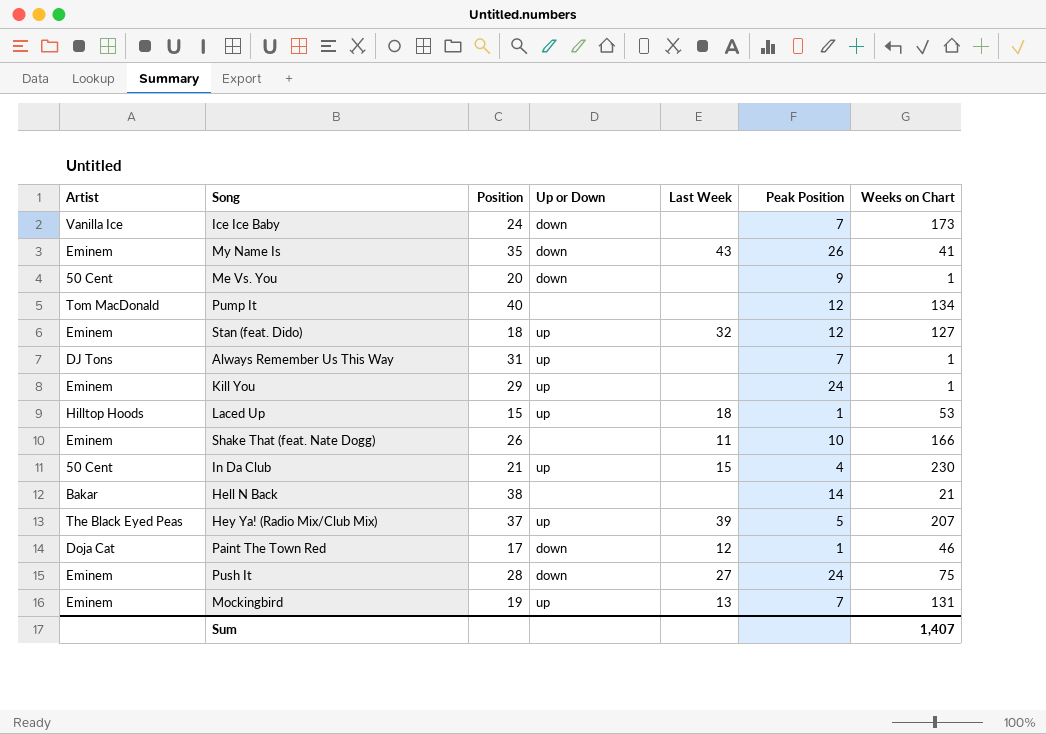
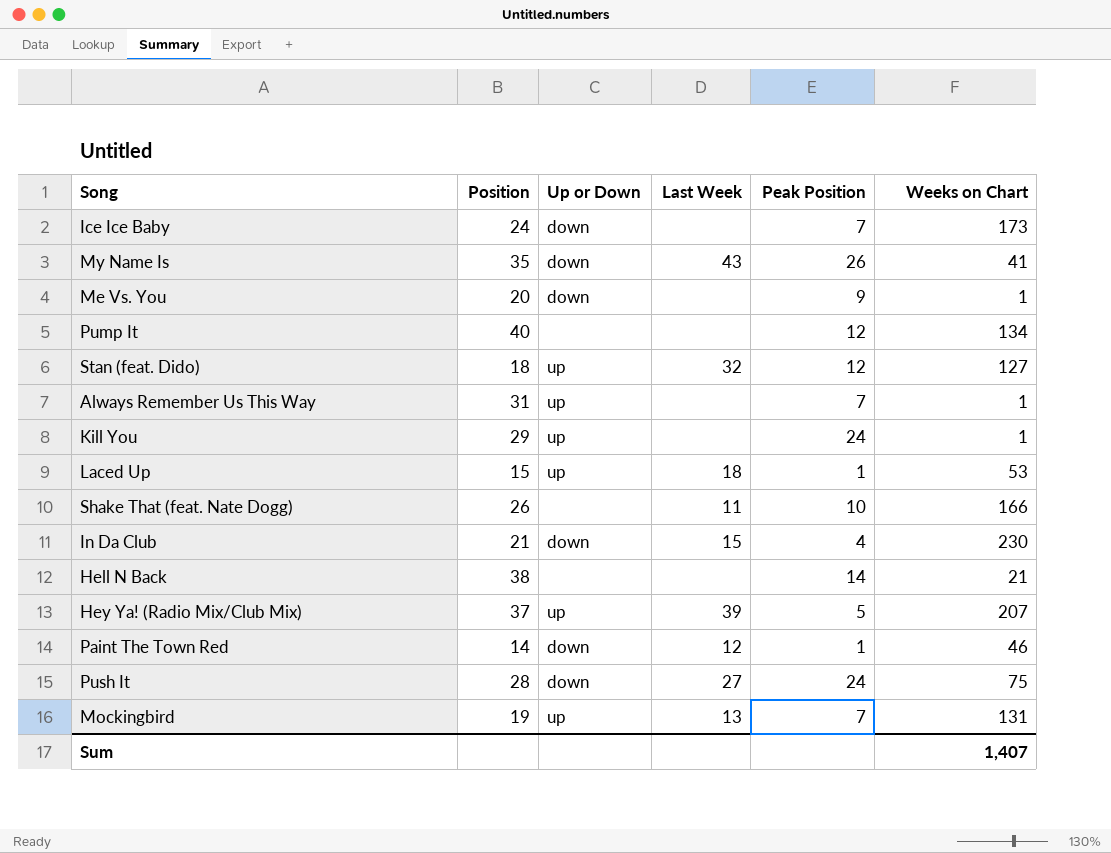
column Artist | position: 1 -> none
In Da Club | Up or Down: up -> down
Paint The Town Red | Position: 17 -> 14

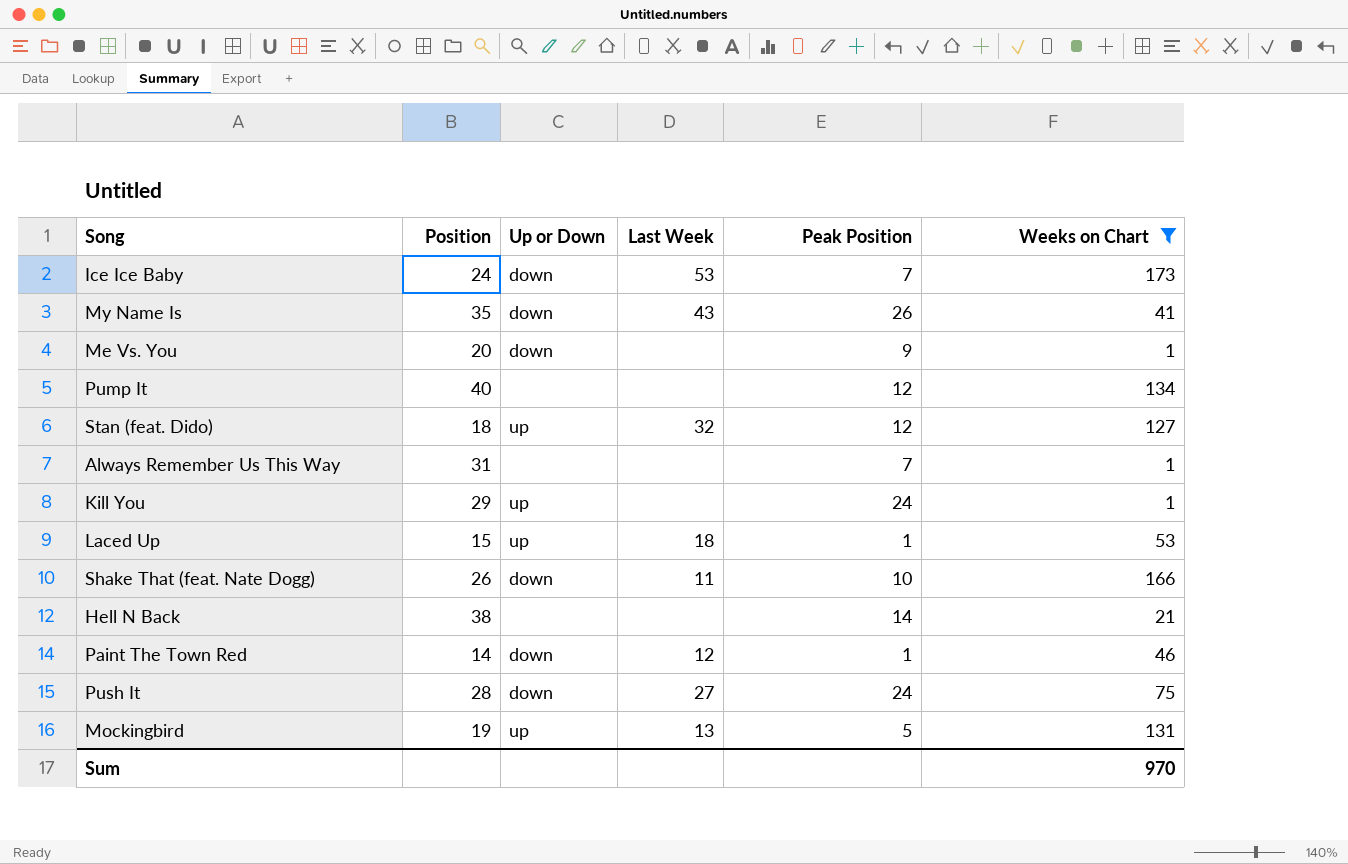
filter: none -> Weeks on Chart <= 173
Ice Ice Baby | Last Week: none -> 53
Always Remember Us This Way | Up or Down: up -> none
Shake That (feat. Nate Dogg) | Up or Down: none -> down
Mockingbird | Peak Position: 7 -> 5
Sum | Weeks on Chart: 1,407 -> 970

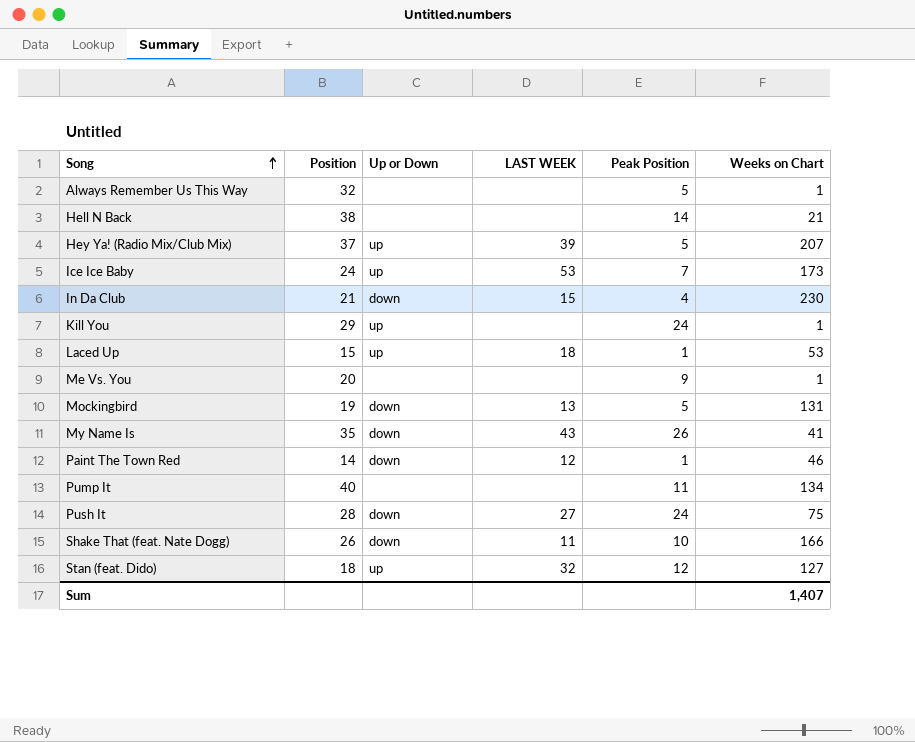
filter: Weeks on Chart <= 173 -> none
row order: none -> Song ascending
column name: Last Week -> LAST WEEK
Always Remember Us This Way | Position: 31 -> 32
Always Remember Us This Way | Peak Position: 7 -> 5
Ice Ice Baby | Up or Down: down -> up
Me Vs. You | Up or Down: down -> none
Mockingbird | Up or Down: up -> down
Pump It | Peak Position: 12 -> 11
Sum | Weeks on Chart: 970 -> 1,407

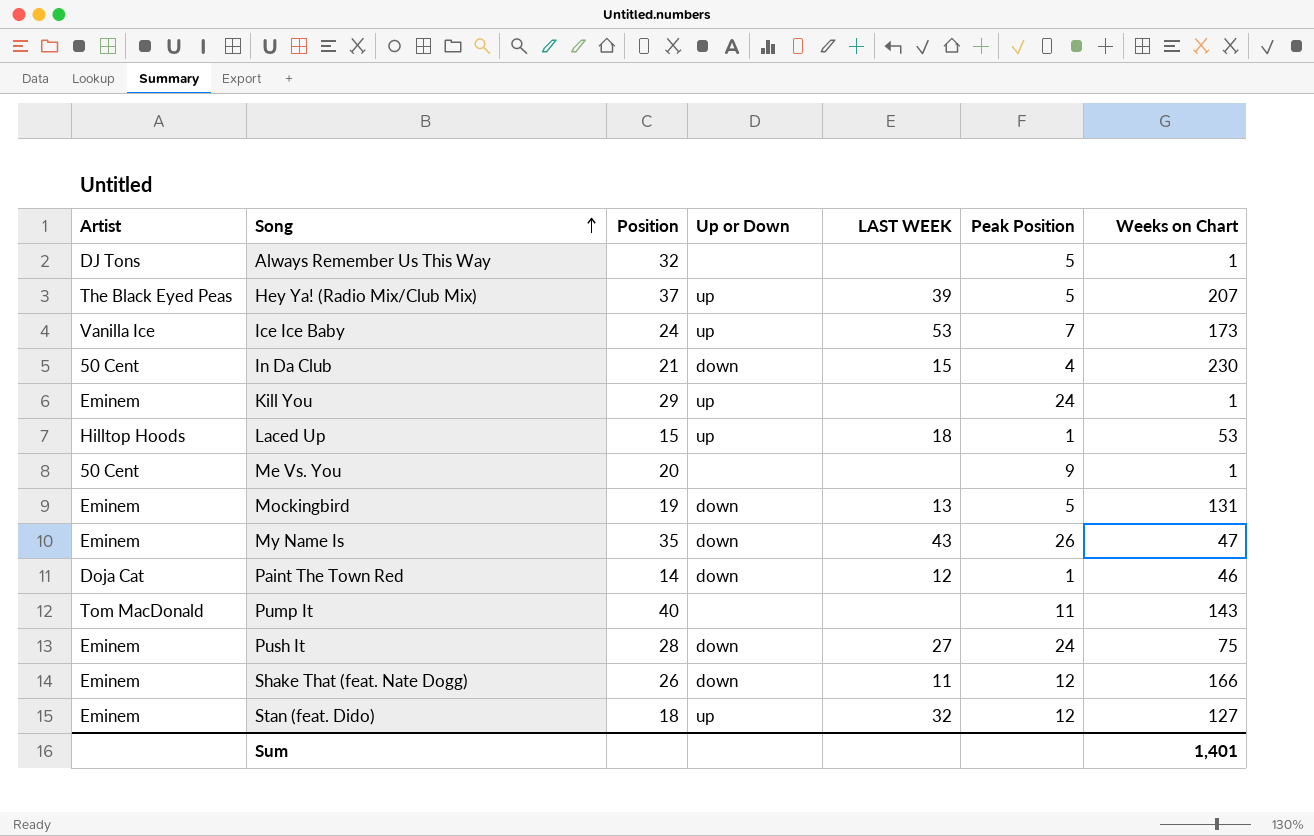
column Artist | position: none -> 1
row Hell N Back: 38 | none | none | 14 | 21 -> none
My Name Is | Weeks on Chart: 41 -> 47
Pump It | Weeks on Chart: 134 -> 143
Shake That (feat. Nate Dogg) | Peak Position: 10 -> 12
Sum | Weeks on Chart: 1,407 -> 1,401

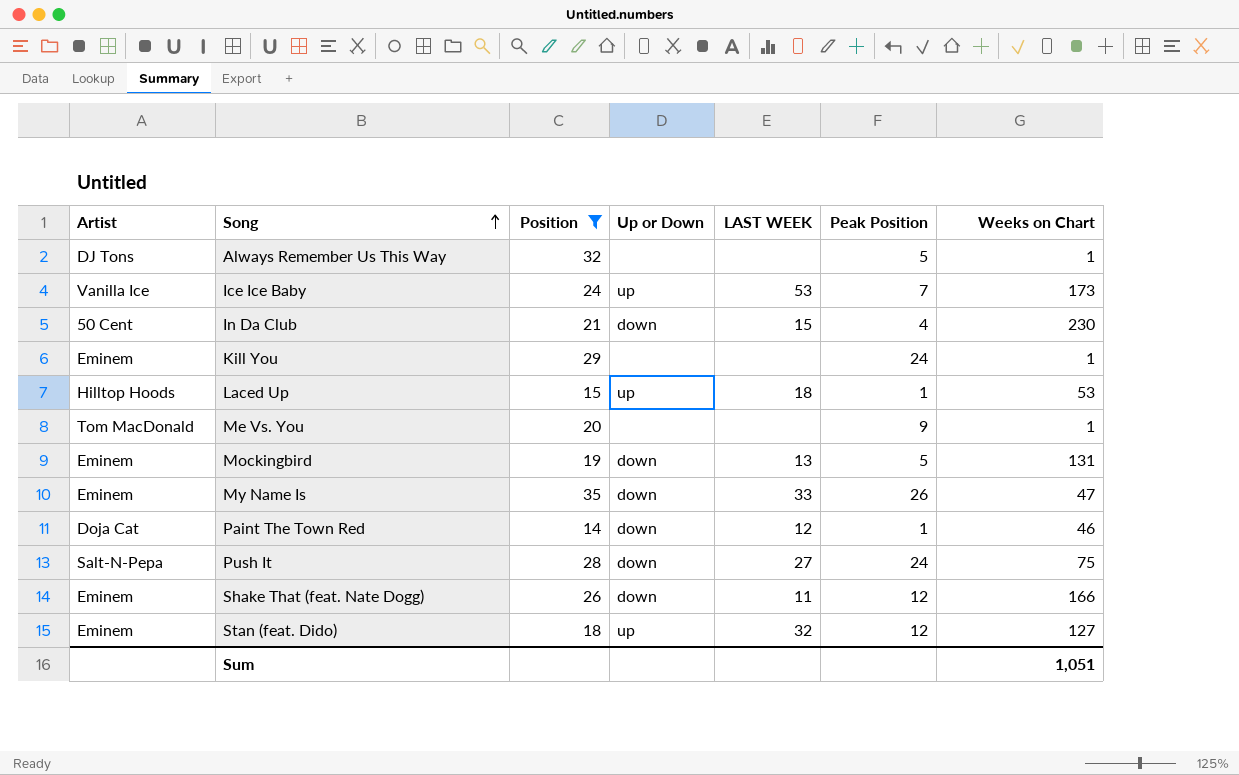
filter: none -> Position <= 35
Kill You | Up or Down: up -> none
Me Vs. You | Artist: 50 Cent -> Tom MacDonald
My Name Is | LAST WEEK: 43 -> 33
Push It | Artist: Eminem -> Salt-N-Pepa
Sum | Weeks on Chart: 1,401 -> 1,051

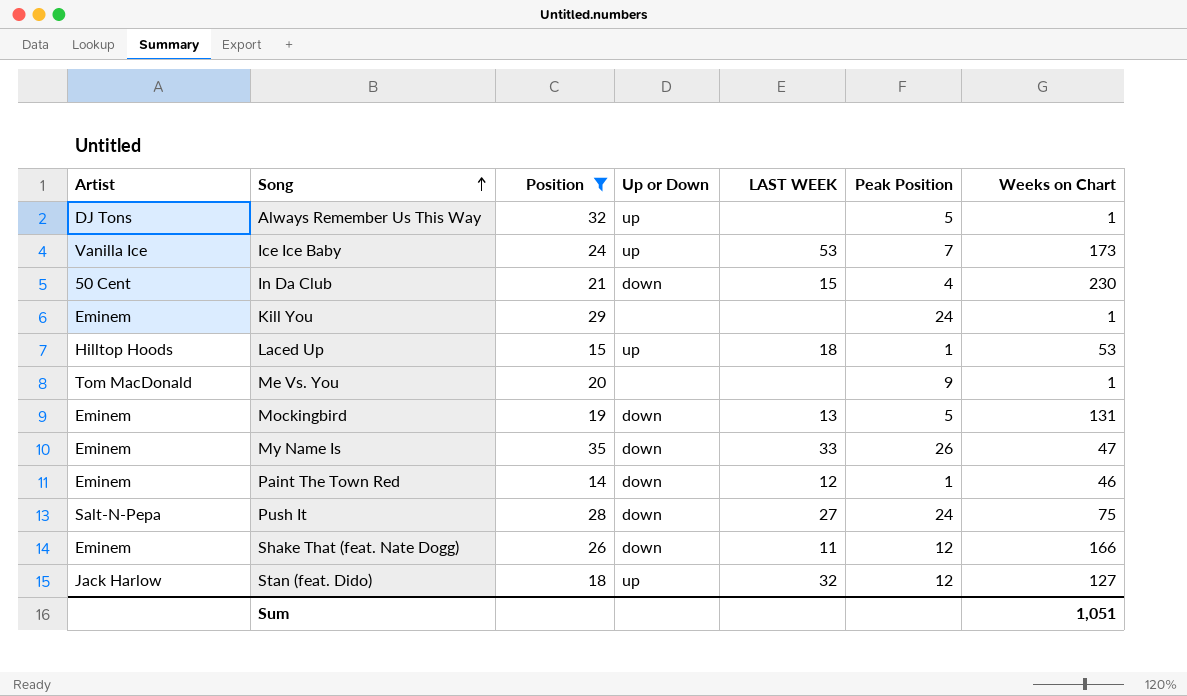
Always Remember Us This Way | Up or Down: none -> up
Paint The Town Red | Artist: Doja Cat -> Eminem
Stan (feat. Dido) | Artist: Eminem -> Jack Harlow

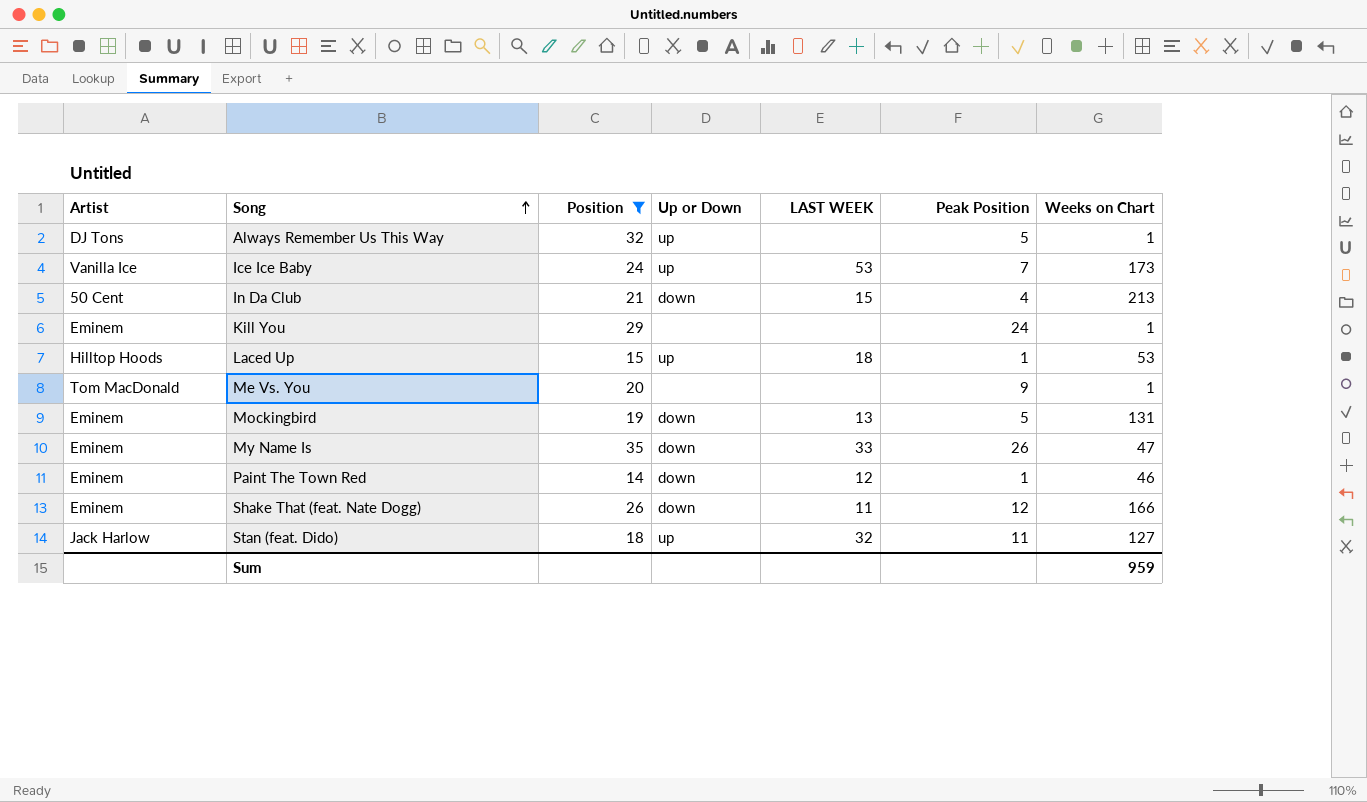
row Push It: Salt-N-Pepa | 28 | down | 27 | 24 | 75 -> none
In Da Club | Weeks on Chart: 230 -> 213
Stan (feat. Dido) | Peak Position: 12 -> 11
Sum | Weeks on Chart: 1,051 -> 959

